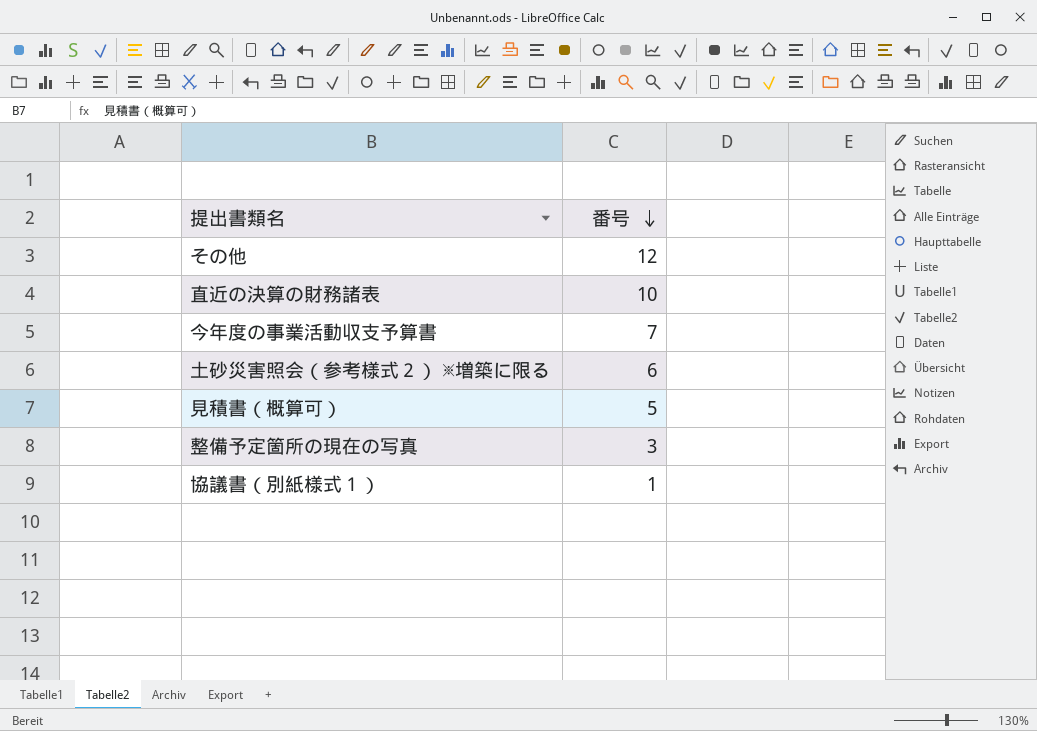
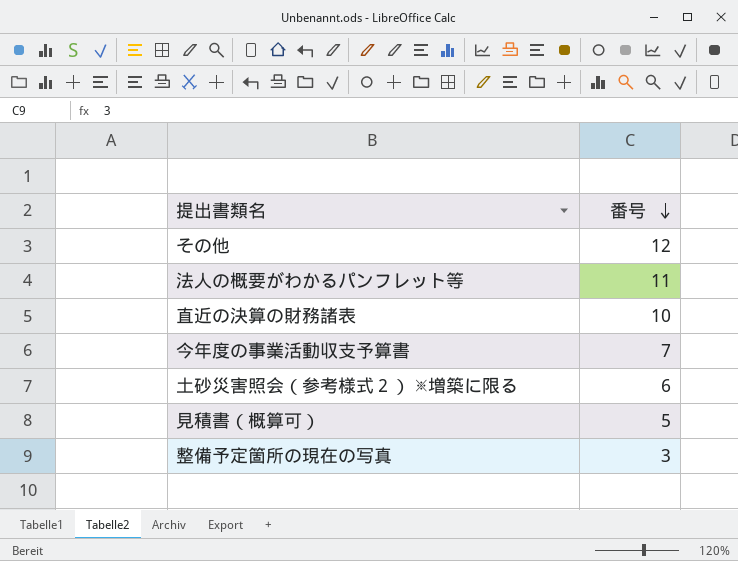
row 協議書（別紙様式１）: 1 -> none
row 法人の概要がわかるパンフレット等: none -> 11

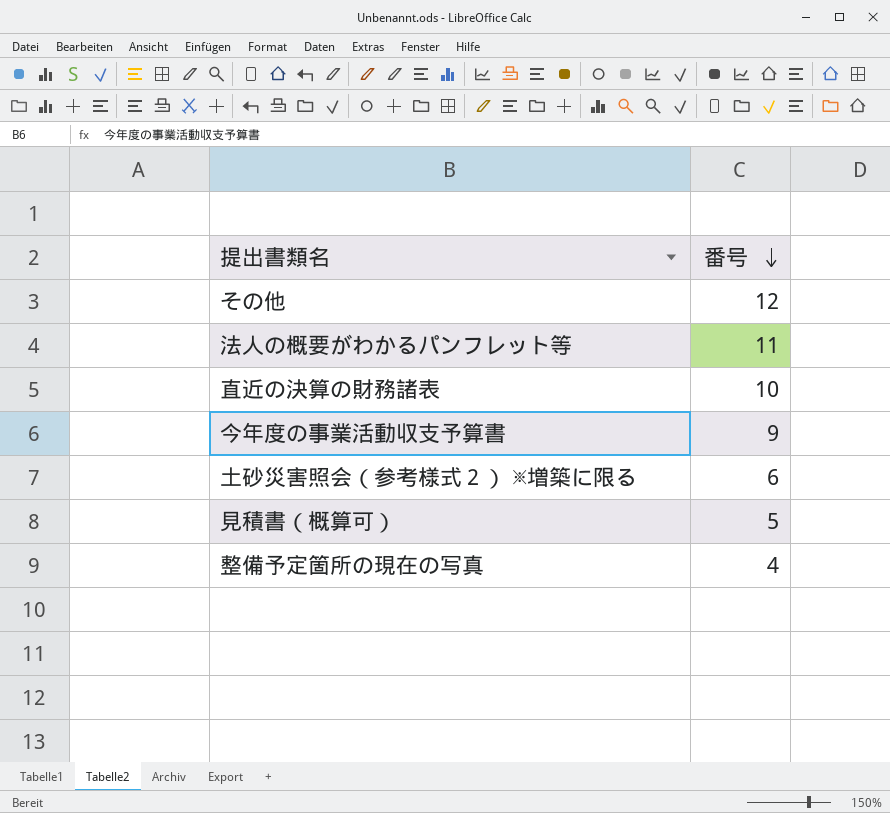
今年度の事業活動収支予算書 | 番号: 7 -> 9
整備予定箇所の現在の写真 | 番号: 3 -> 4

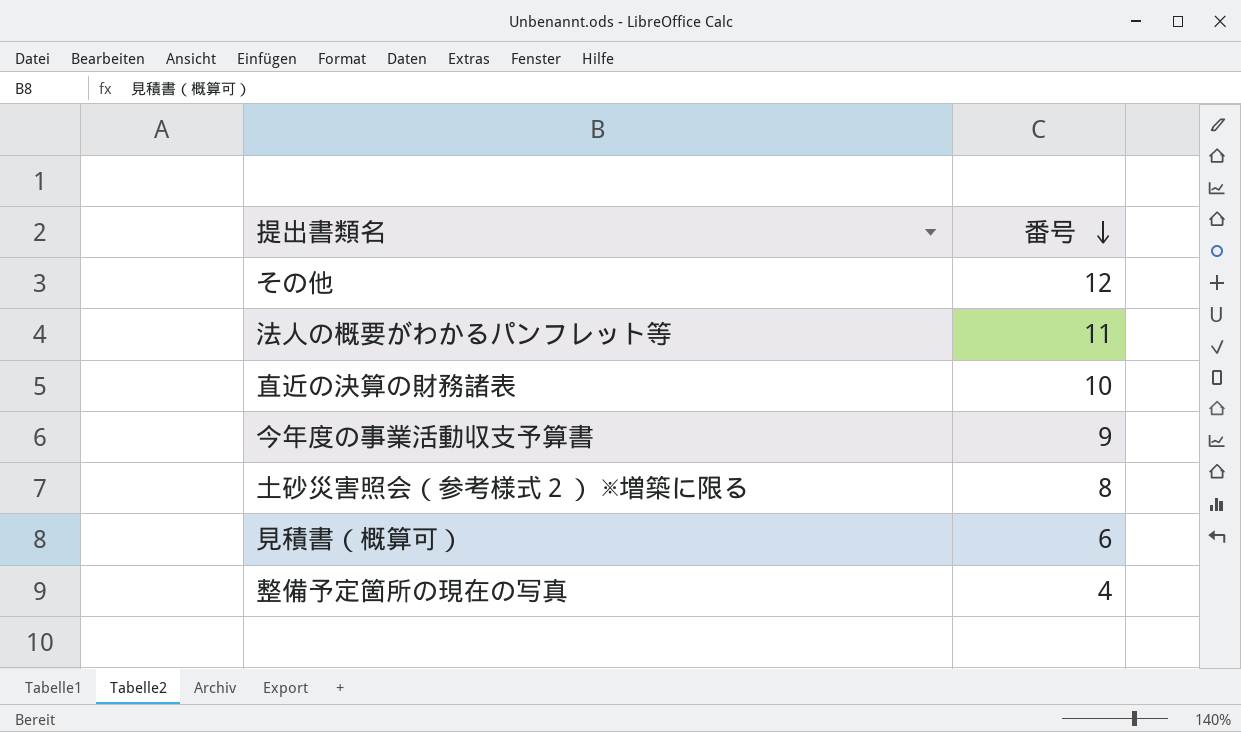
土砂災害照会（参考様式２） ※増築に限る | 番号: 6 -> 8
見積書（概算可） | 番号: 5 -> 6

